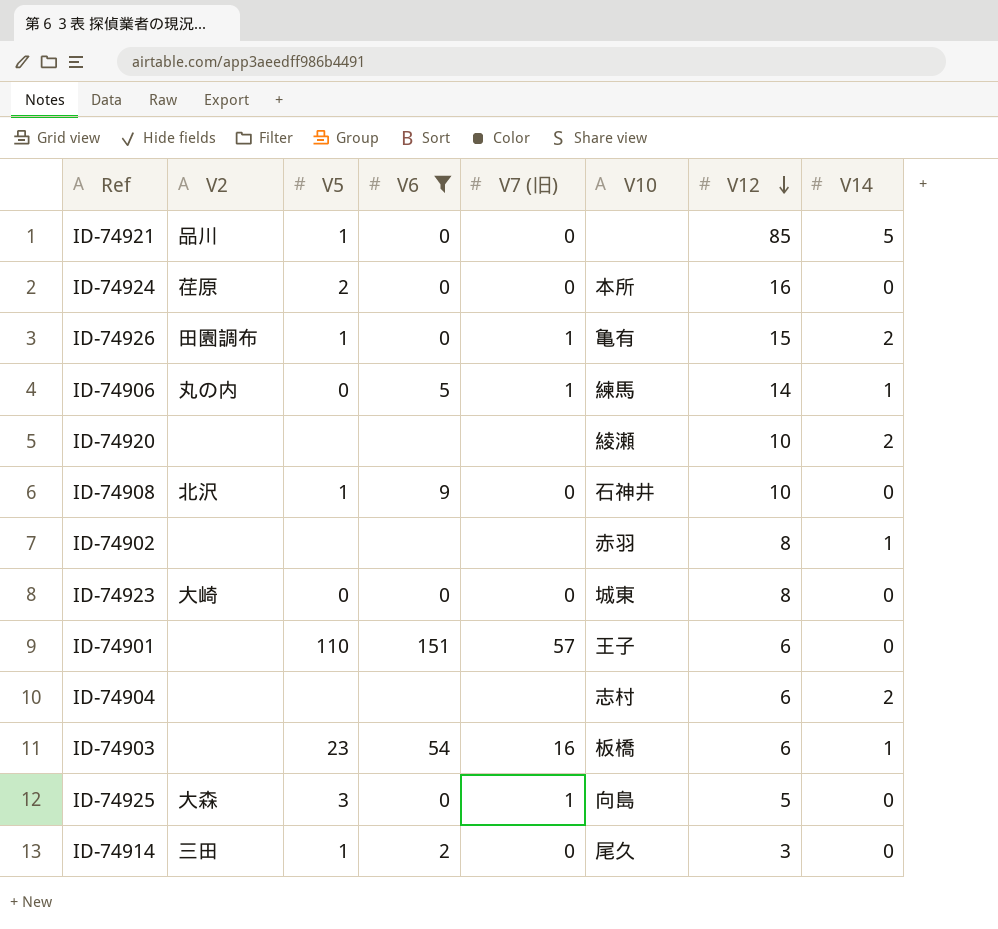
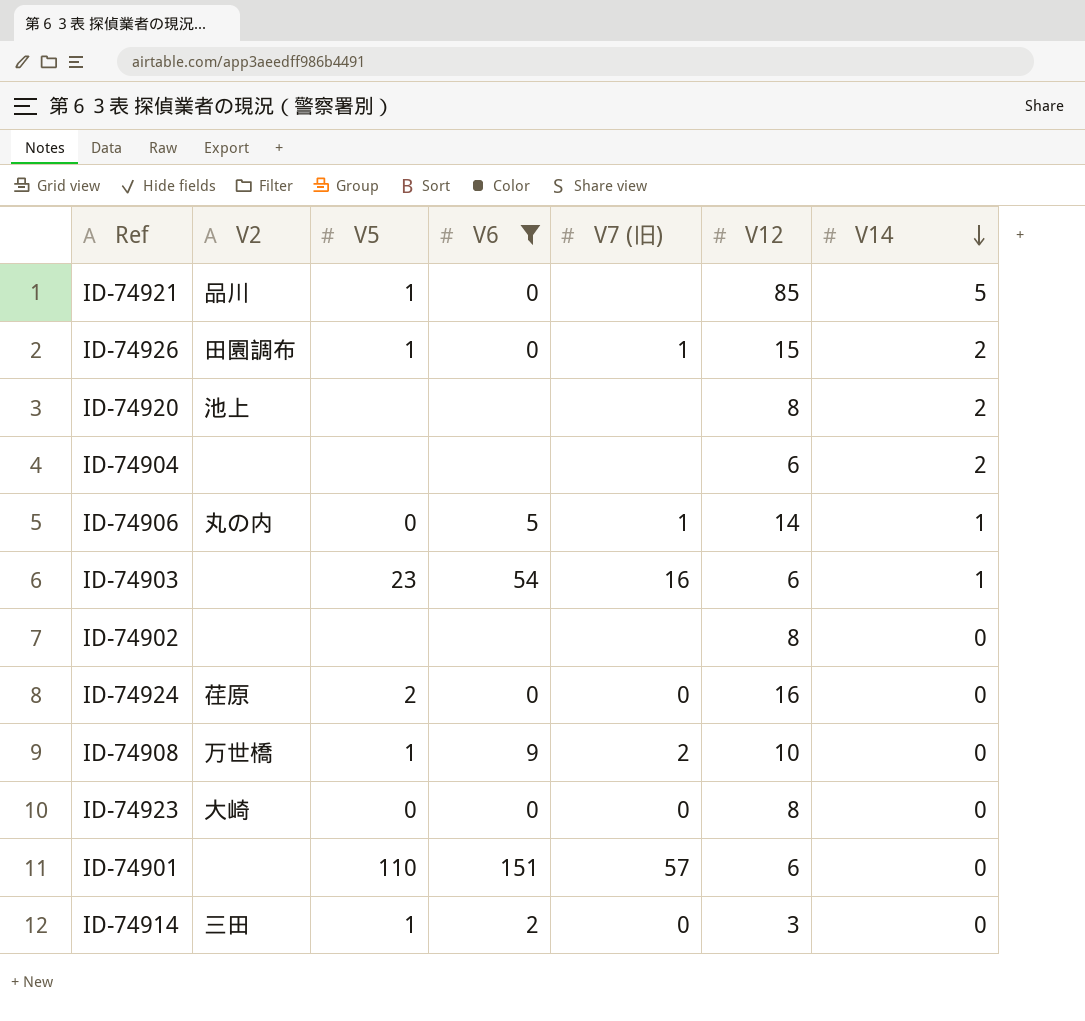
row order: V12 descending -> V14 descending
column V10 | position: 6 -> none
row ID-74925: 大森 | 3 | 0 | 1 | 向島 | 5 | 0 -> none
ID-74921 | V7 (旧): 0 -> none
ID-74920 | V2: none -> 池上
ID-74920 | V12: 10 -> 8
ID-74902 | V14: 1 -> 0
ID-74908 | V2: 北沢 -> 万世橋
ID-74908 | V7 (旧): 0 -> 2

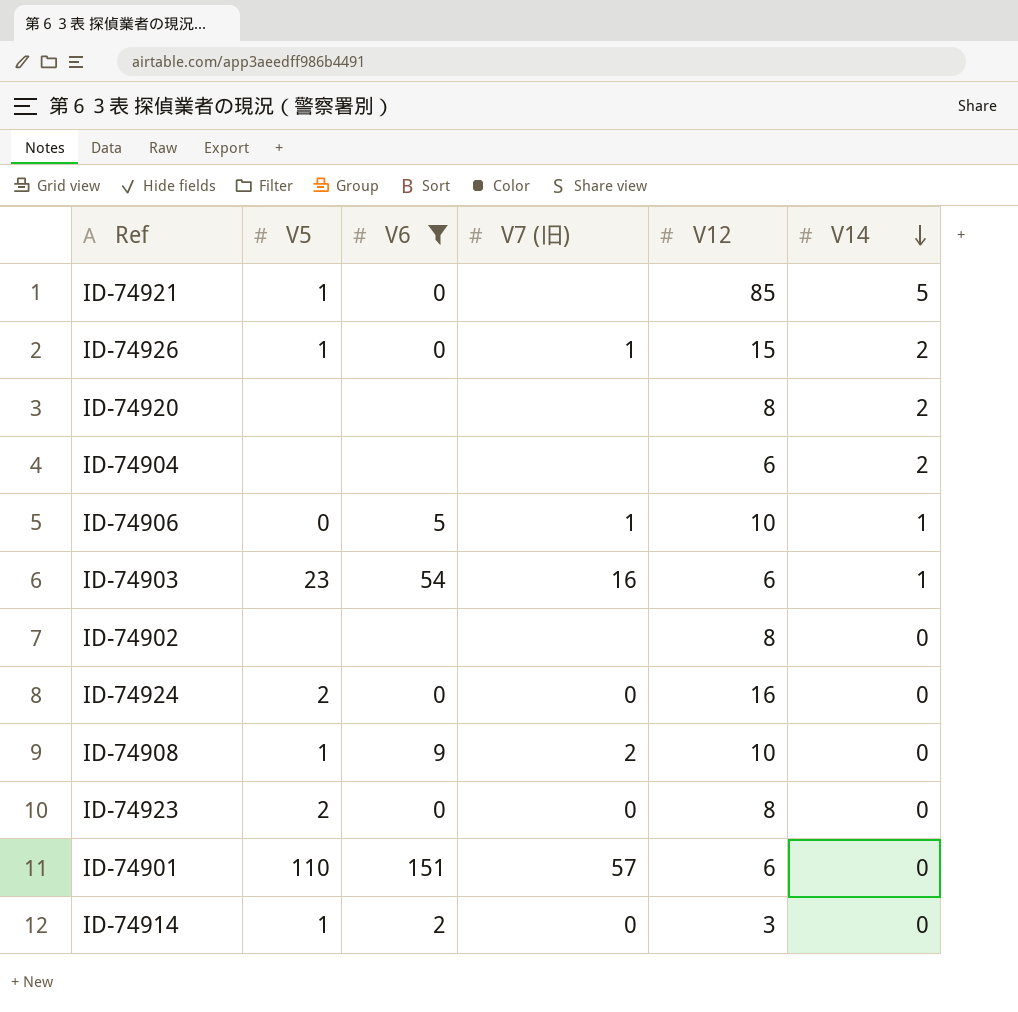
column V2 | position: 2 -> none
ID-74906 | V12: 14 -> 10
ID-74923 | V5: 0 -> 2

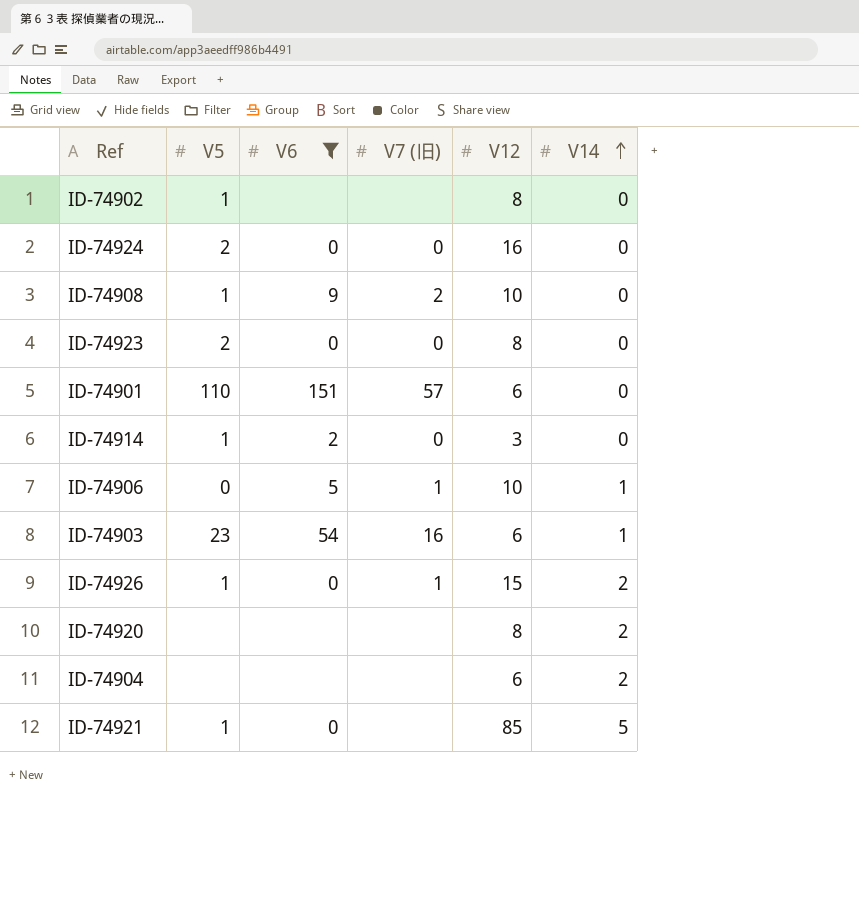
row order: V14 descending -> V14 ascending
ID-74902 | V5: none -> 1

